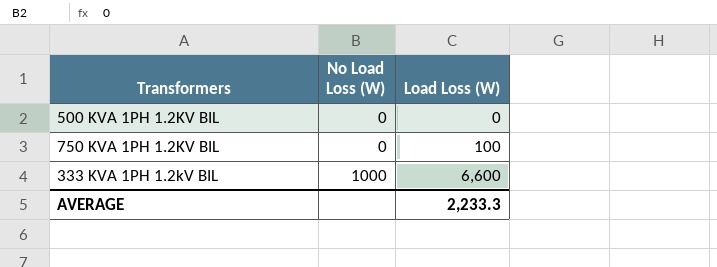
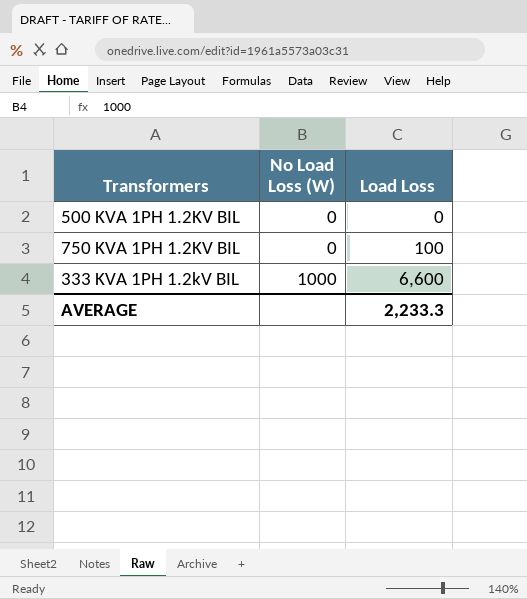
column name: Load Loss (W) -> Load Loss

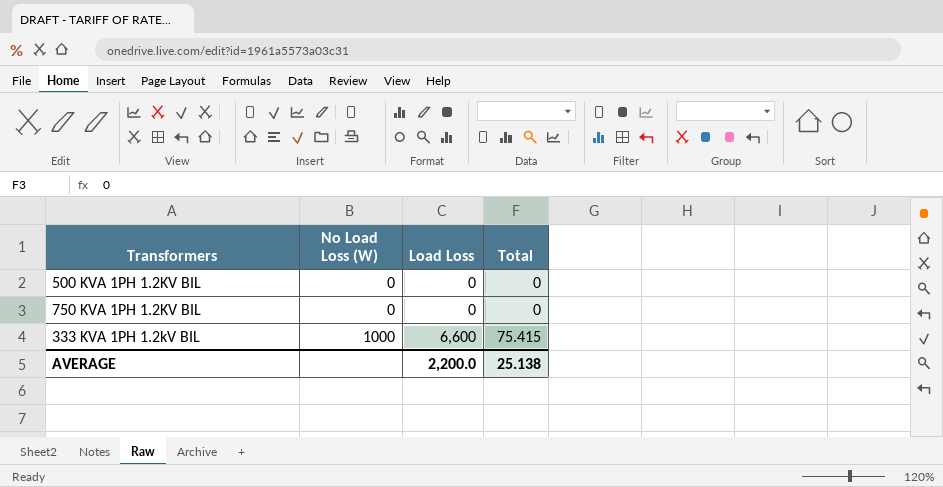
column Total | position: none -> 4
750 KVA 1PH 1.2KV BIL | Load Loss: 100 -> 0
AVERAGE | Load Loss: 2,233.3 -> 2,200.0

